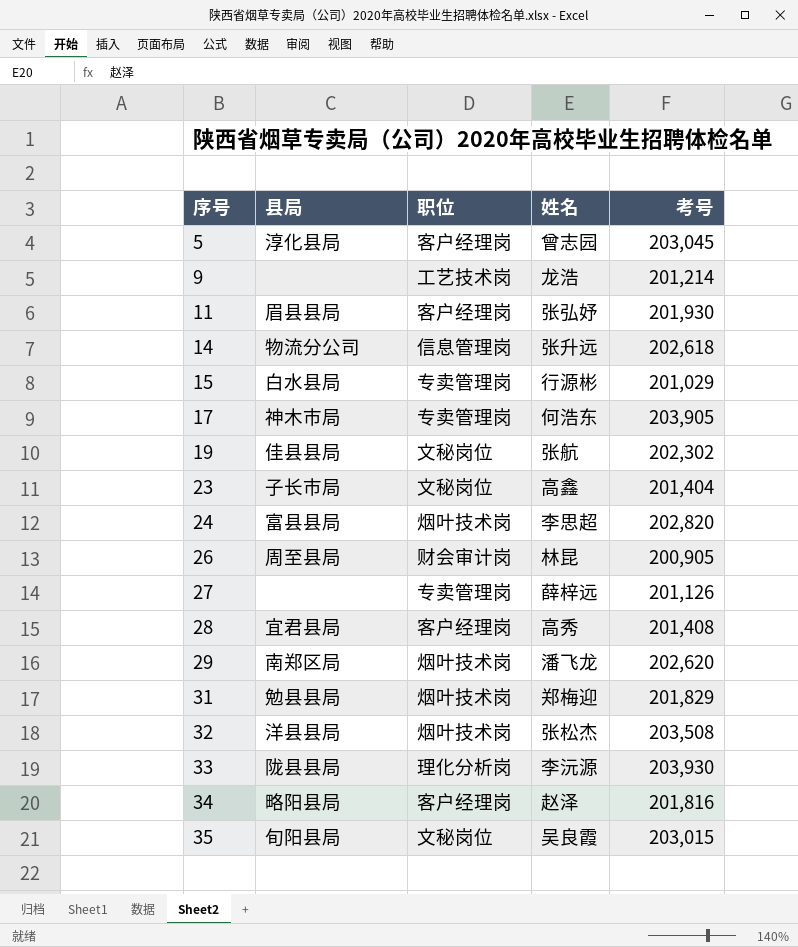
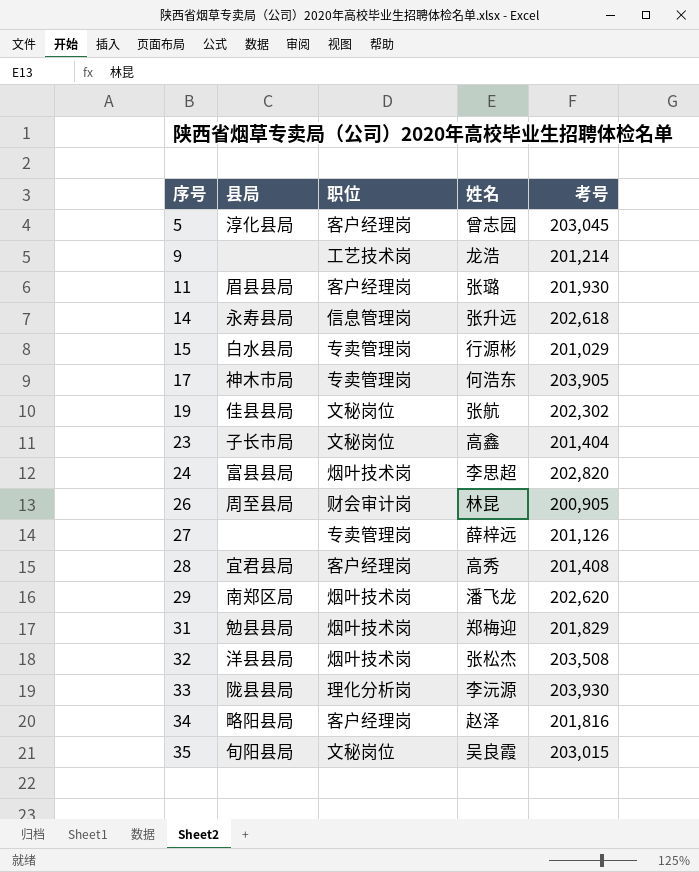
11 | 姓名: 张弘妤 -> 张璐
14 | 县局: 物流分公司 -> 永寿县局

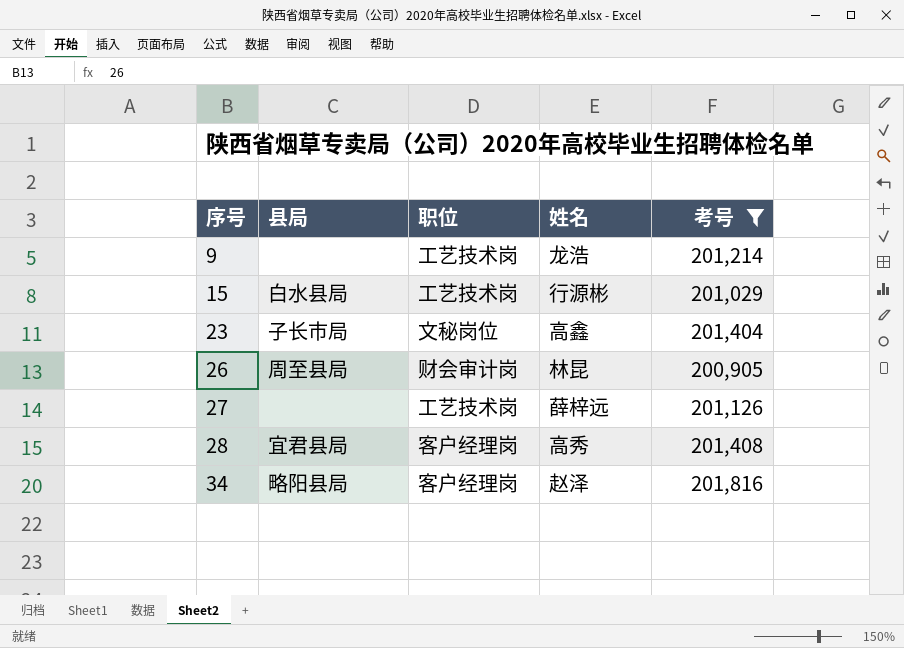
filter: none -> 考号 <= 201,816
15 | 职位: 专卖管理岗 -> 工艺技术岗
27 | 职位: 专卖管理岗 -> 工艺技术岗

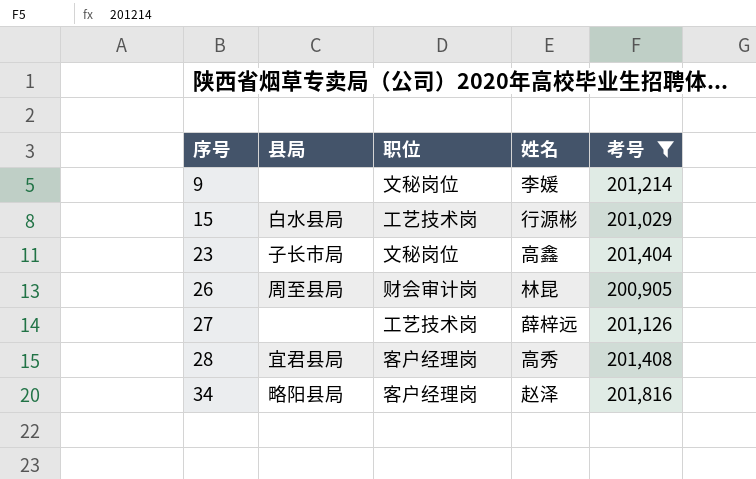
9 | 职位: 工艺技术岗 -> 文秘岗位
9 | 姓名: 龙浩 -> 李媛

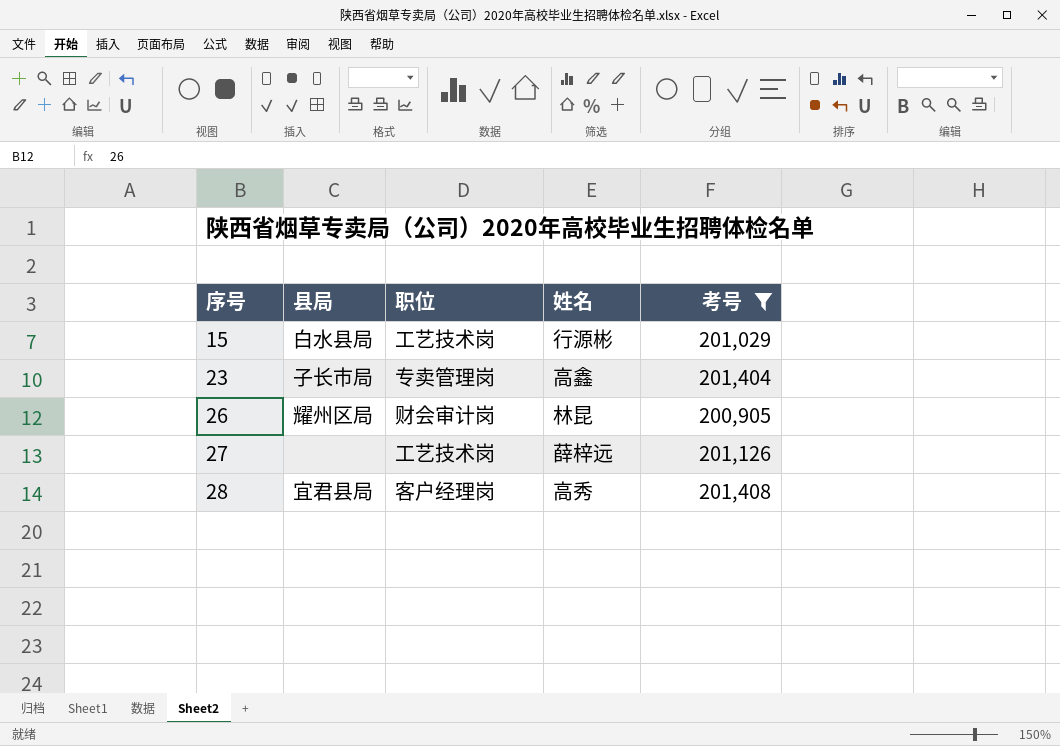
row 9: none | 文秘岗位 | 李媛 | 201,214 -> none
row 34: 略阳县局 | 客户经理岗 | 赵泽 | 201,816 -> none
23 | 职位: 文秘岗位 -> 专卖管理岗
26 | 县局: 周至县局 -> 耀州区局

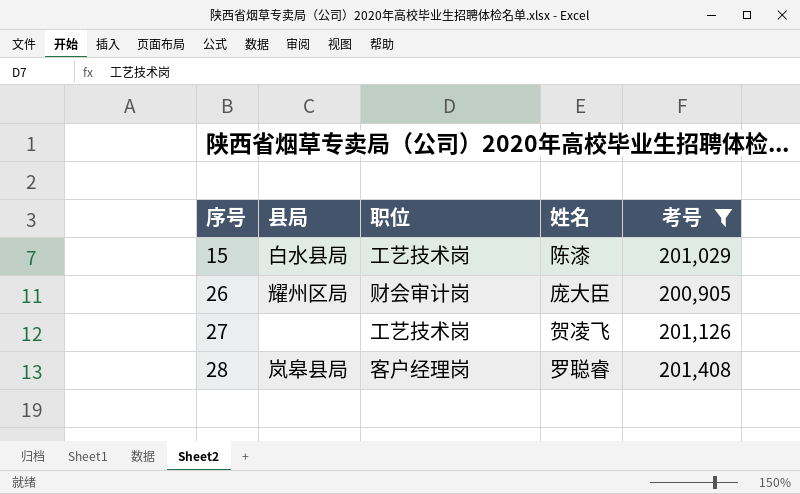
row 23: 子长市局 | 专卖管理岗 | 高鑫 | 201,404 -> none
15 | 姓名: 行源彬 -> 陈漆
26 | 姓名: 林昆 -> 庞大臣
27 | 姓名: 薛梓远 -> 贺凌飞
28 | 县局: 宜君县局 -> 岚皋县局
28 | 姓名: 高秀 -> 罗聪睿

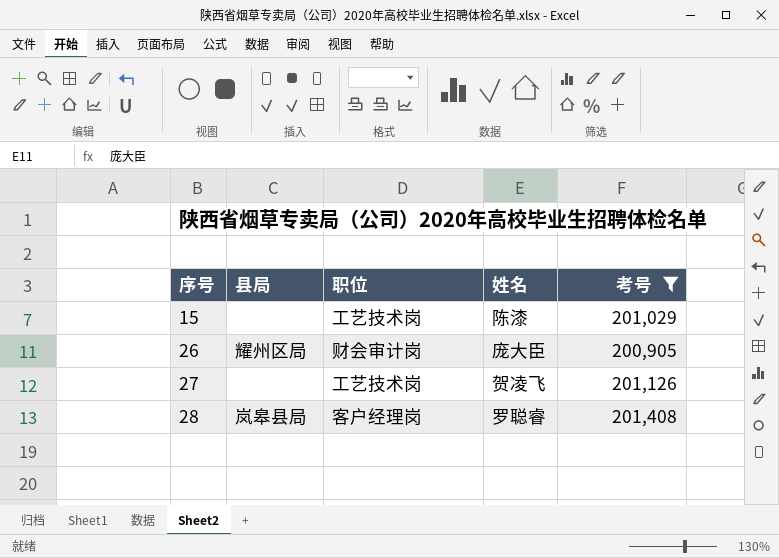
15 | 县局: 白水县局 -> none

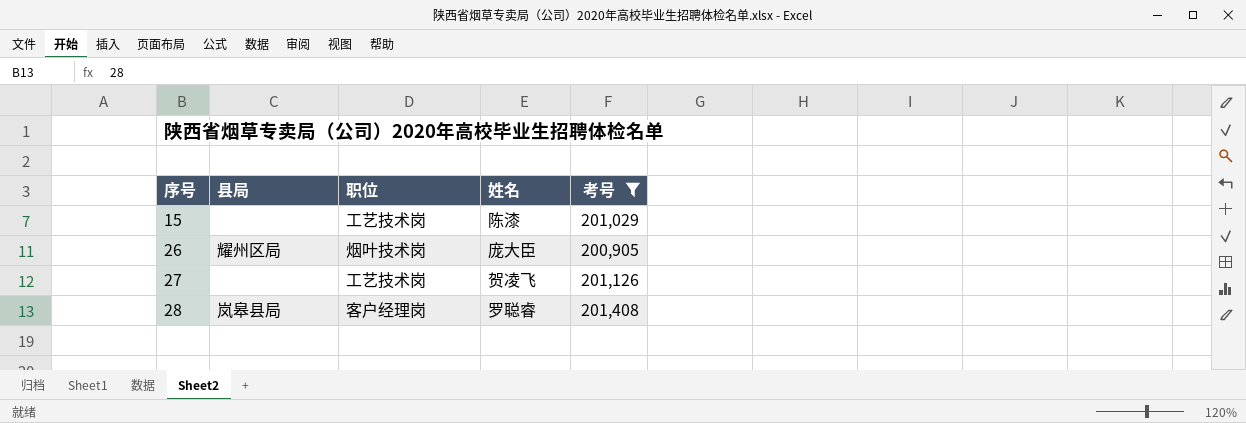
26 | 职位: 财会审计岗 -> 烟叶技术岗

